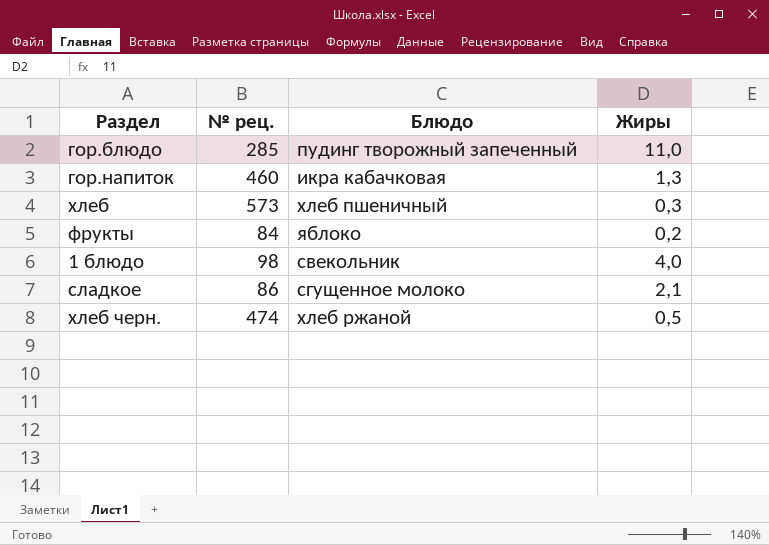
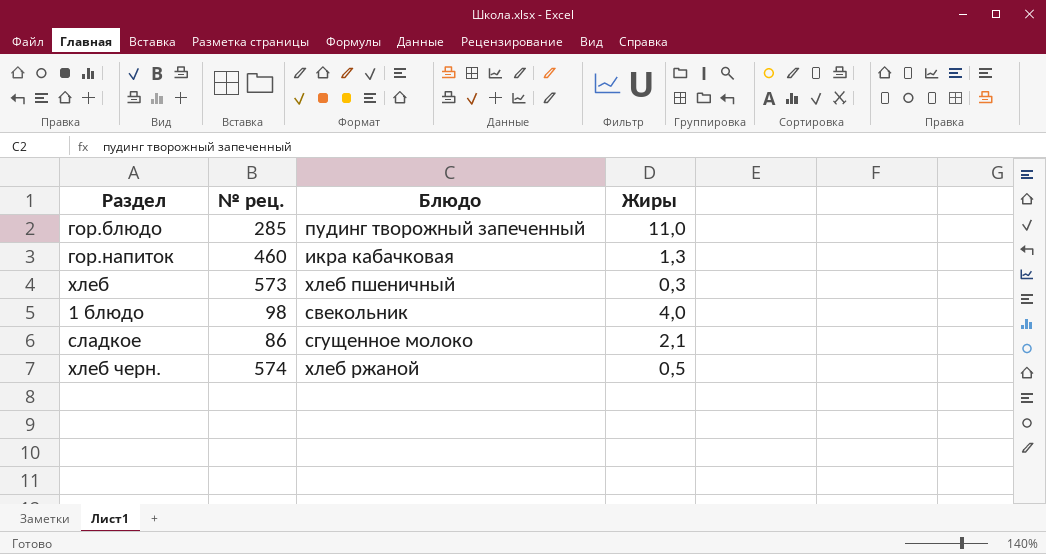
row фрукты: 84 | яблоко | 0,2 -> none
хлеб черн. | № рец.: 474 -> 574

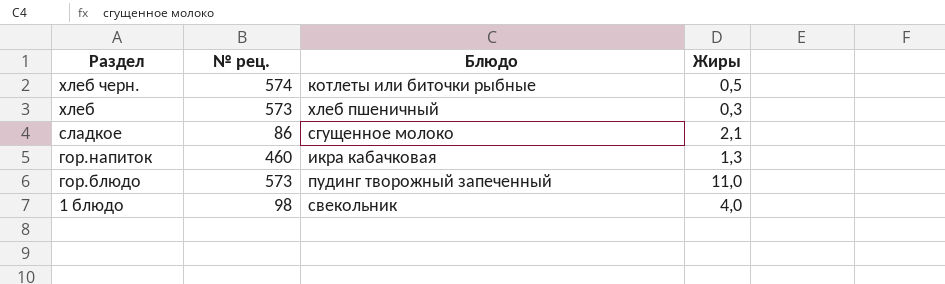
row order: none -> Раздел descending
хлеб черн. | Блюдо: хлеб ржаной -> котлеты или биточки рыбные
гор.блюдо | № рец.: 285 -> 573

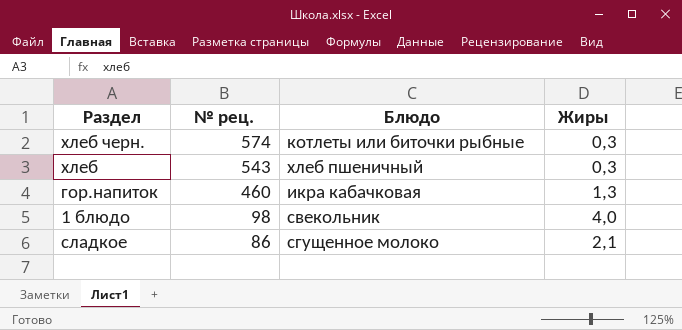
row order: Раздел descending -> № рец. descending
row гор.блюдо: 573 | пудинг творожный запеченный | 11,0 -> none
хлеб черн. | Жиры: 0,5 -> 0,3
хлеб | № рец.: 573 -> 543

